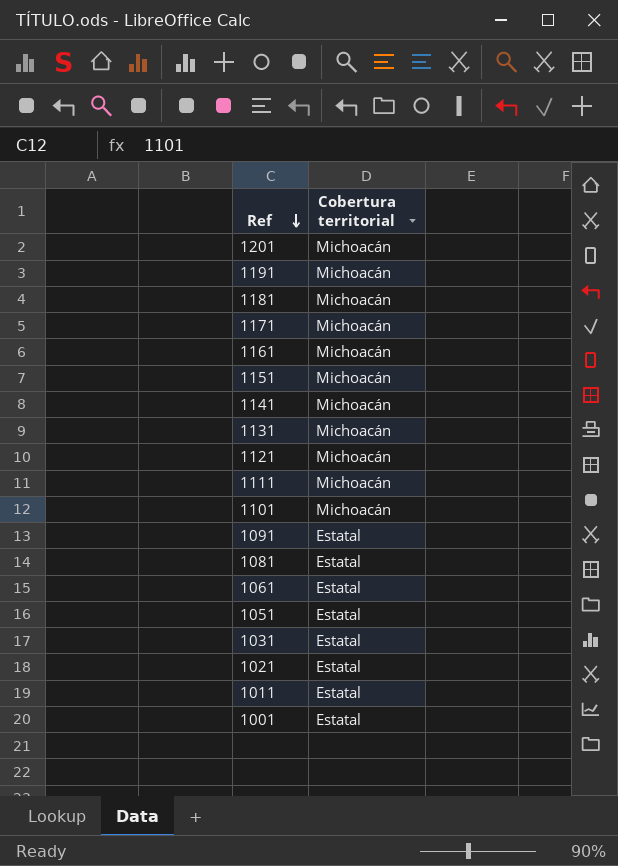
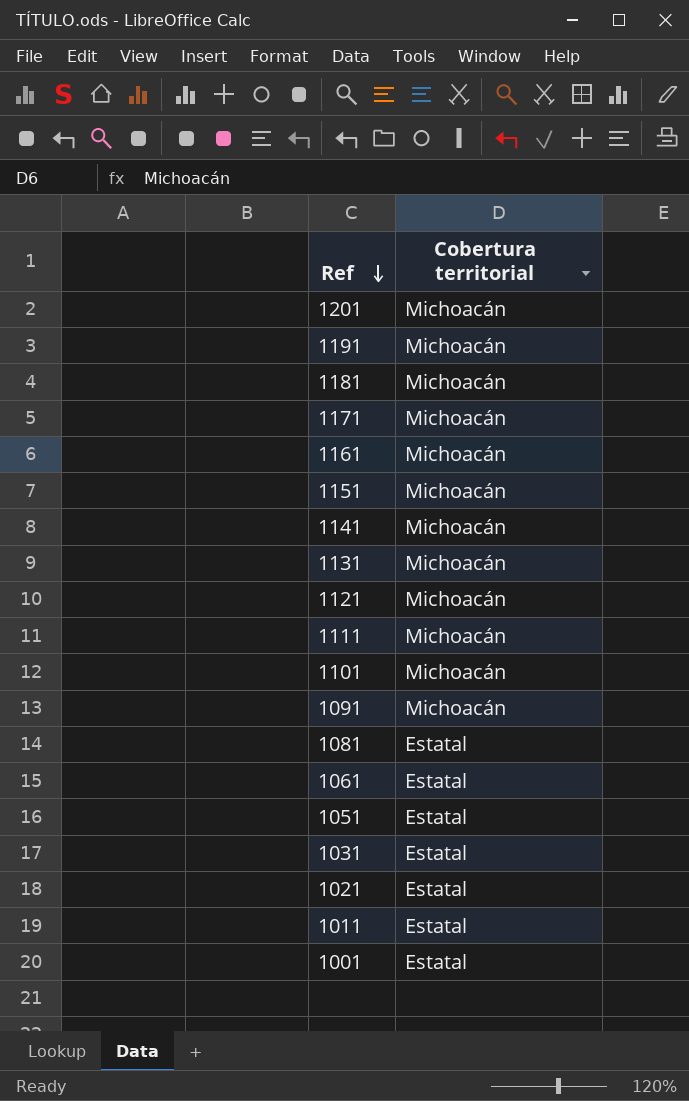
1091 | Cobertura territorial: Estatal -> Michoacán

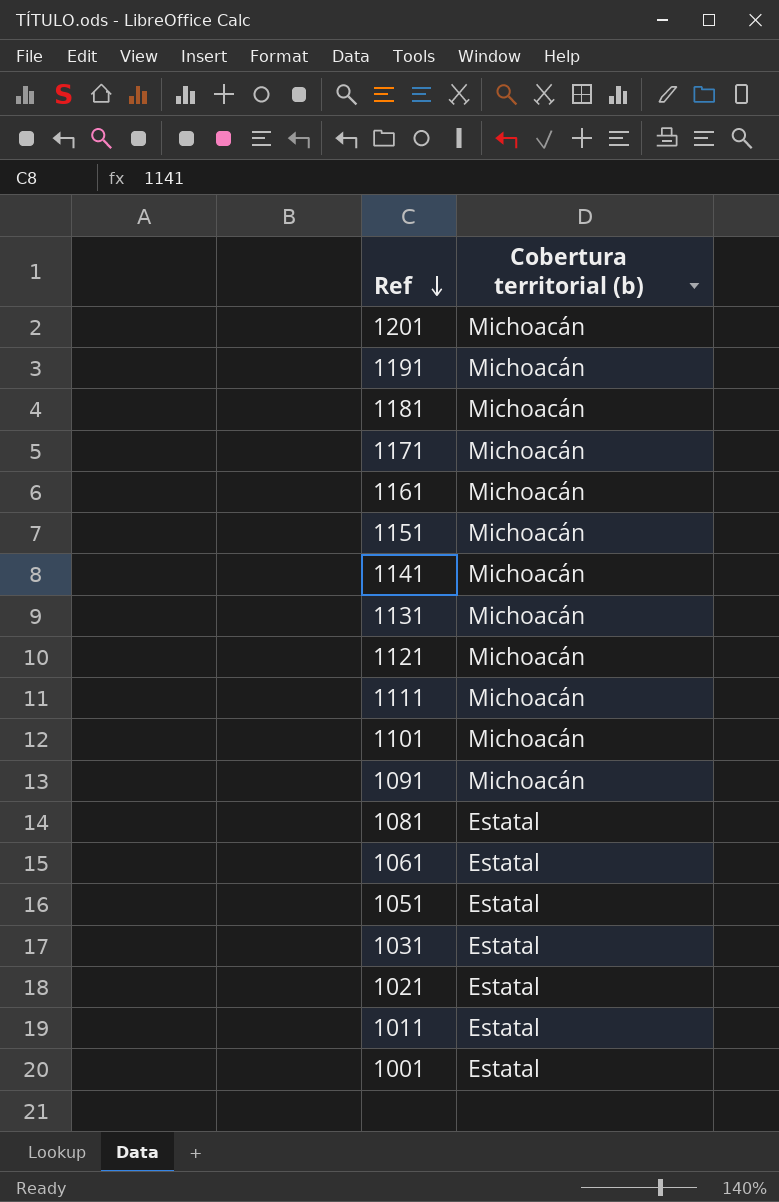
column name: Cobertura territorial -> Cobertura territorial (b)

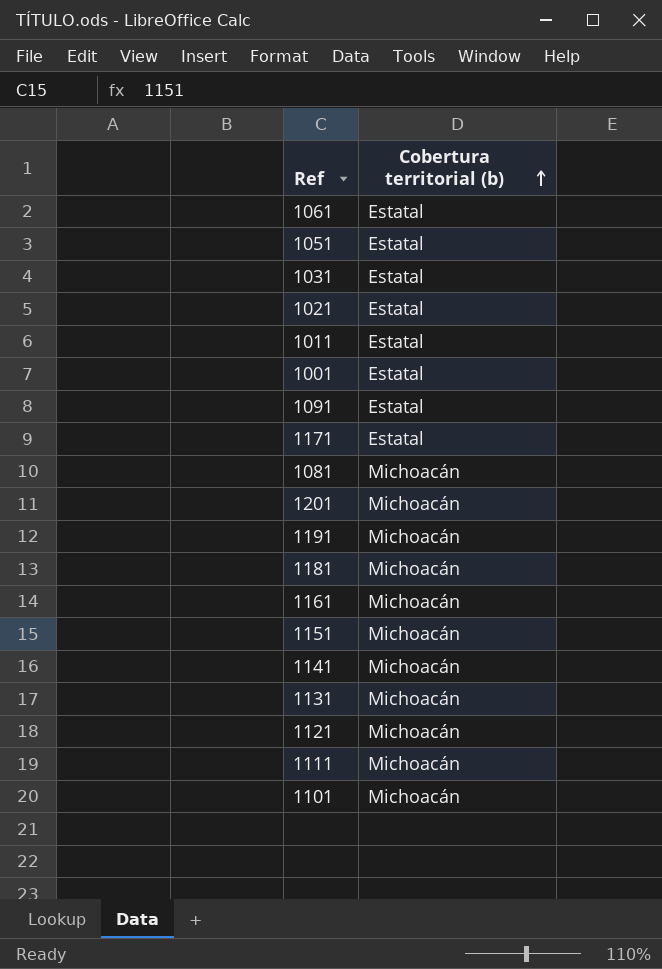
row order: Ref descending -> Cobertura territorial (b) ascending
1091 | Cobertura territorial (b): Michoacán -> Estatal
1171 | Cobertura territorial (b): Michoacán -> Estatal
1081 | Cobertura territorial (b): Estatal -> Michoacán

